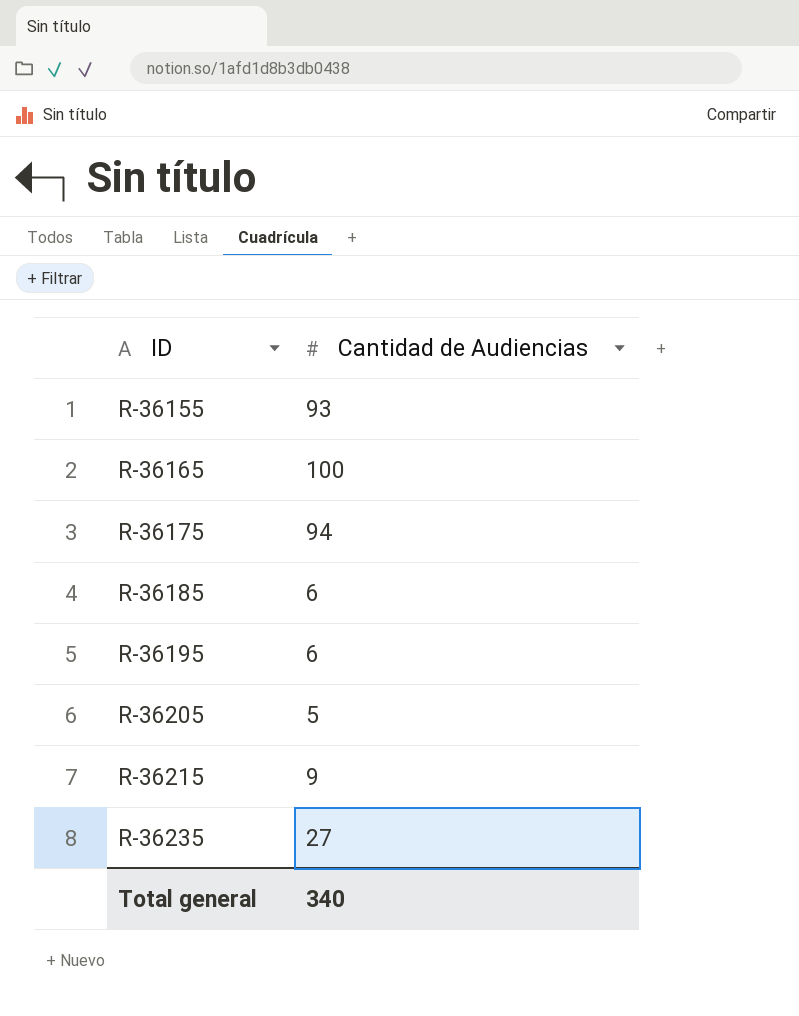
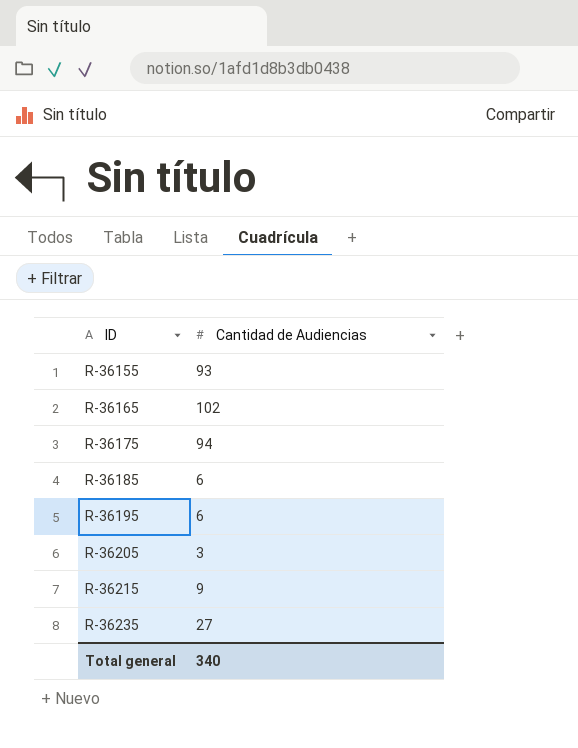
R-36165 | Cantidad de Audiencias: 100 -> 102
R-36205 | Cantidad de Audiencias: 5 -> 3

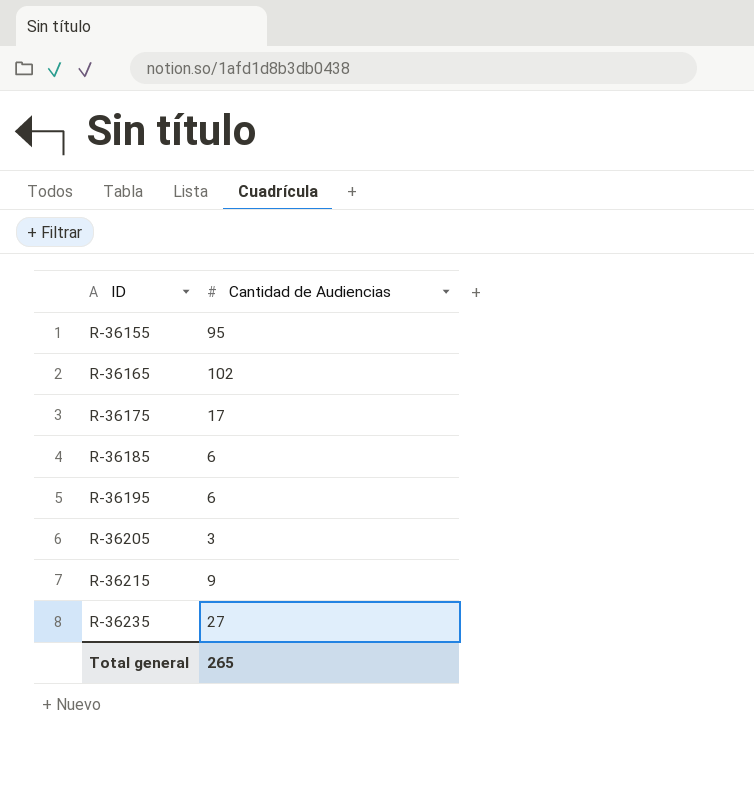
R-36155 | Cantidad de Audiencias: 93 -> 95
R-36175 | Cantidad de Audiencias: 94 -> 17
Total general | Cantidad de Audiencias: 340 -> 265

